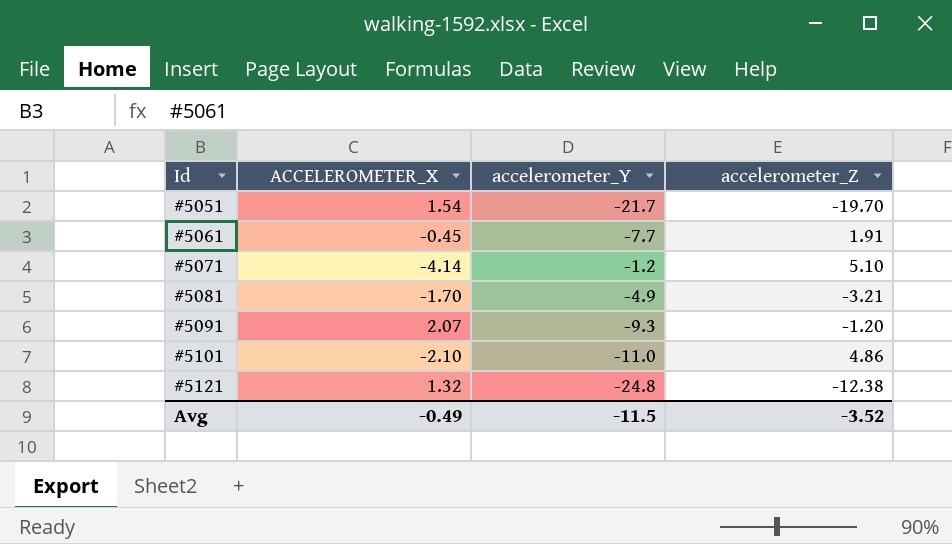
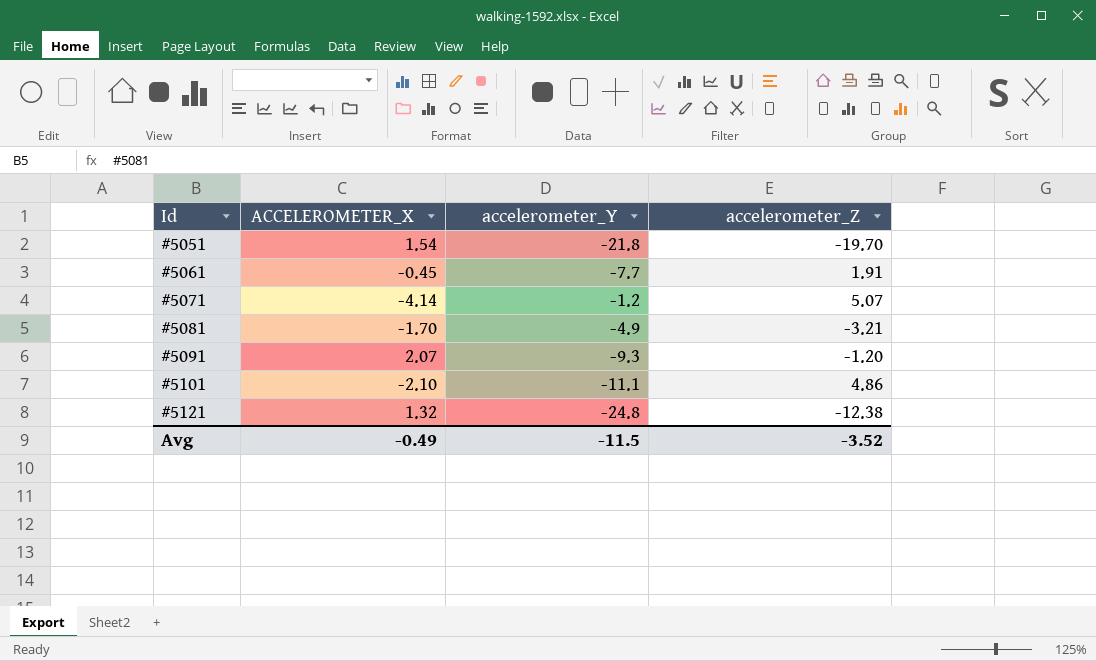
#5051 | accelerometer_Y: -21.7 -> -21.8
#5071 | accelerometer_Z: 5.10 -> 5.07
#5101 | accelerometer_Y: -11.0 -> -11.1

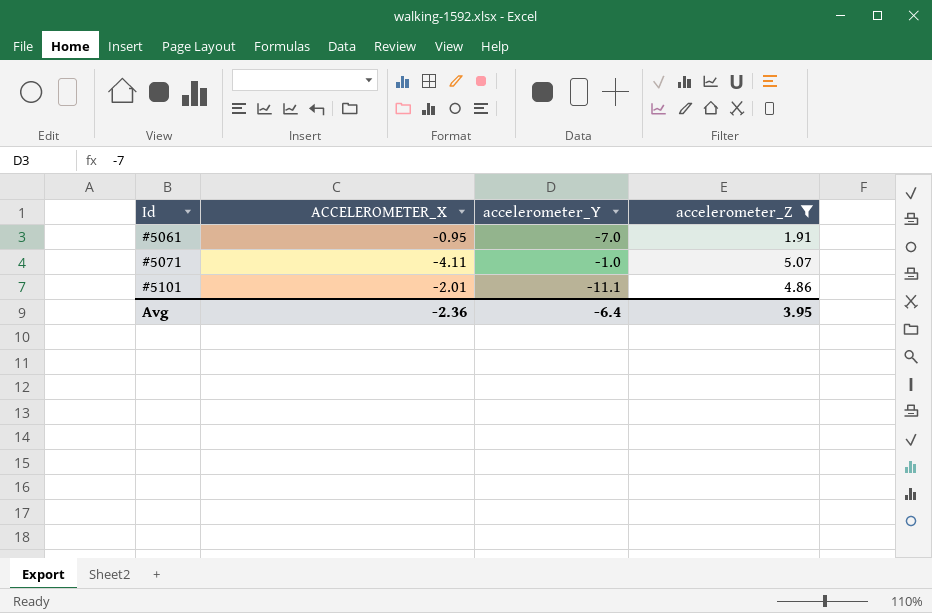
filter: none -> accelerometer_Z >= 1.91
#5061 | ACCELEROMETER_X: -0.45 -> -0.95
#5061 | accelerometer_Y: -7.7 -> -7.0
#5071 | ACCELEROMETER_X: -4.14 -> -4.11
#5071 | accelerometer_Y: -1.2 -> -1.0
#5101 | ACCELEROMETER_X: -2.10 -> -2.01
Avg | ACCELEROMETER_X: -0.49 -> -2.36
Avg | accelerometer_Y: -11.5 -> -6.4
Avg | accelerometer_Z: -3.52 -> 3.95

